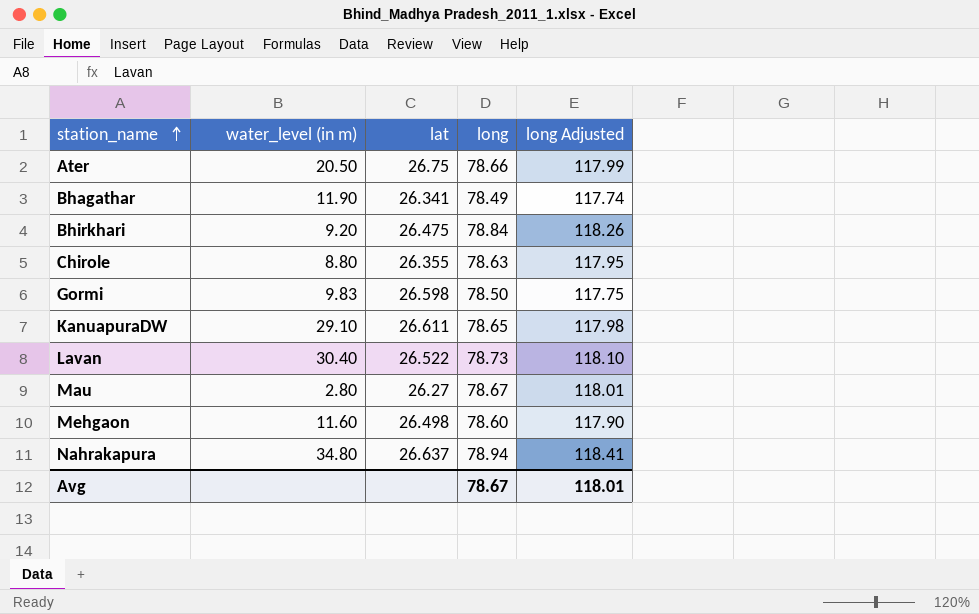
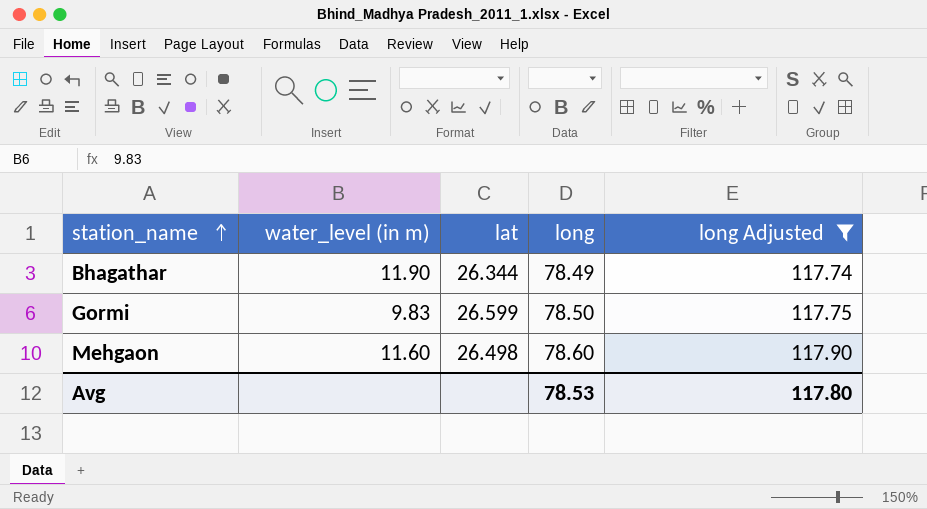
filter: none -> long Adjusted <= 117.90
Bhagathar | lat: 26.341 -> 26.344
Gormi | lat: 26.598 -> 26.599
Avg | long: 78.67 -> 78.53
Avg | long Adjusted: 118.01 -> 117.80

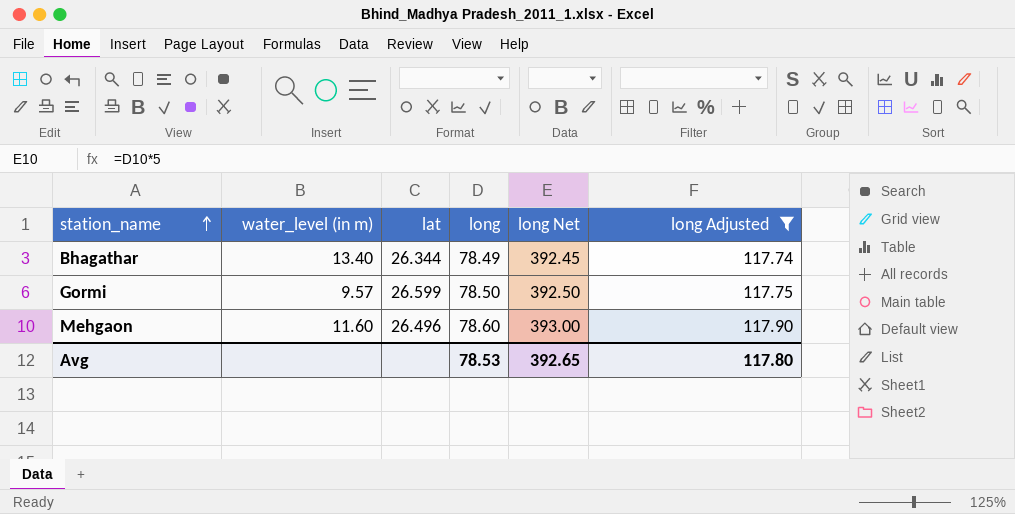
column long Net | formula: none -> [long] * 5
Bhagathar | water_level (in m): 11.90 -> 13.40
Gormi | water_level (in m): 9.83 -> 9.57
Mehgaon | lat: 26.498 -> 26.496

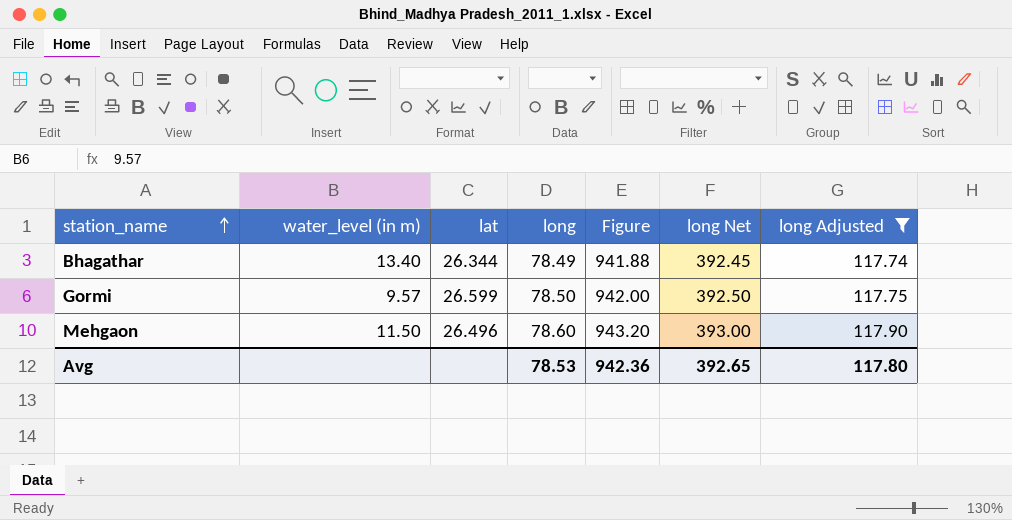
column Figure | formula: none -> [long] * 12
Mehgaon | water_level (in m): 11.60 -> 11.50

